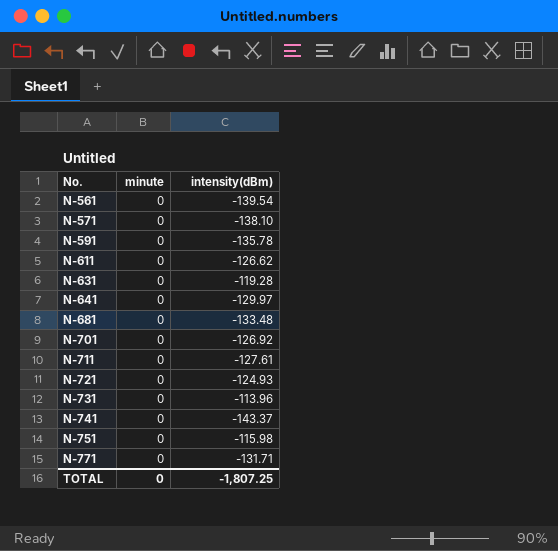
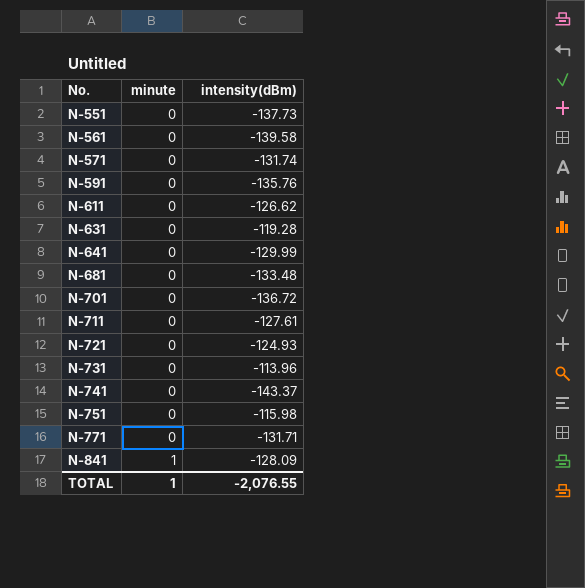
row N-551: none -> 0 | -137.73
N-561 | intensity(dBm): -139.54 -> -139.58
N-571 | intensity(dBm): -138.10 -> -131.74
N-591 | intensity(dBm): -135.78 -> -135.76
N-641 | intensity(dBm): -129.97 -> -129.99
N-701 | intensity(dBm): -126.92 -> -136.72
row N-841: none -> 1 | -128.09
TOTAL | minute: 0 -> 1
TOTAL | intensity(dBm): -1,807.25 -> -2,076.55

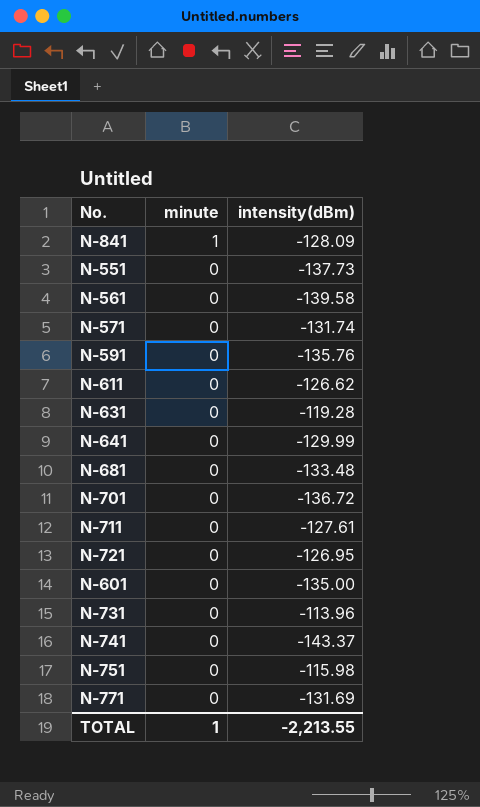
row order: No. ascending -> minute descending
N-721 | intensity(dBm): -124.93 -> -126.95
row N-601: none -> 0 | -135.00
N-771 | intensity(dBm): -131.71 -> -131.69
TOTAL | intensity(dBm): -2,076.55 -> -2,213.55

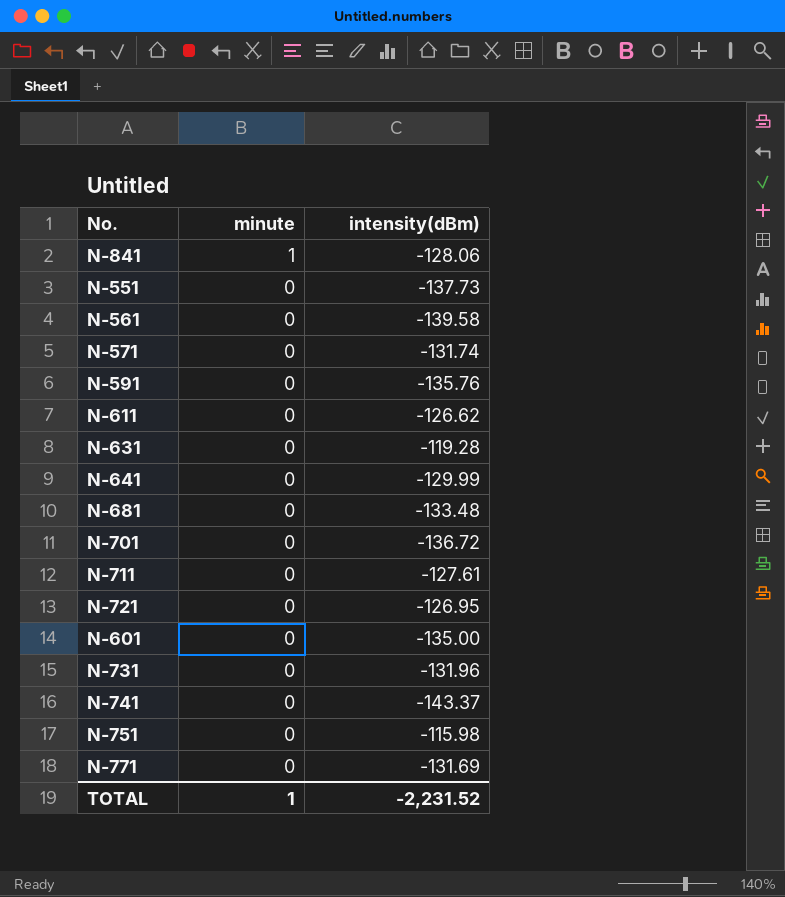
N-841 | intensity(dBm): -128.09 -> -128.06
N-731 | intensity(dBm): -113.96 -> -131.96
TOTAL | intensity(dBm): -2,213.55 -> -2,231.52

